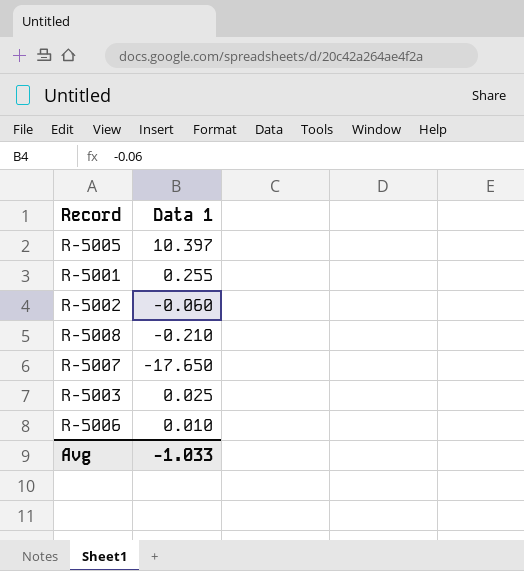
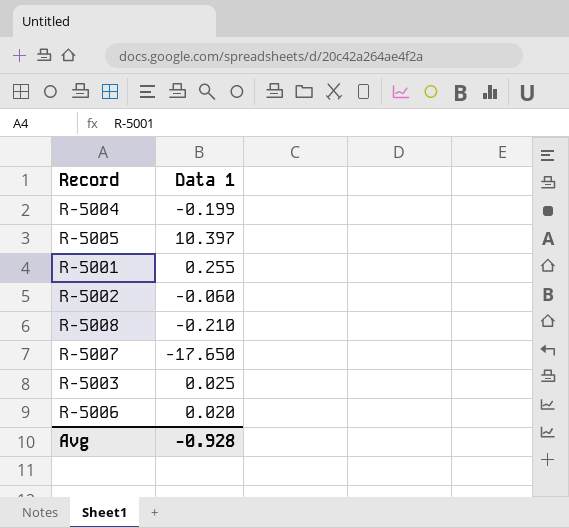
row R-5004: none -> -0.199
R-5006 | Data 1: 0.010 -> 0.020
Avg | Data 1: -1.033 -> -0.928

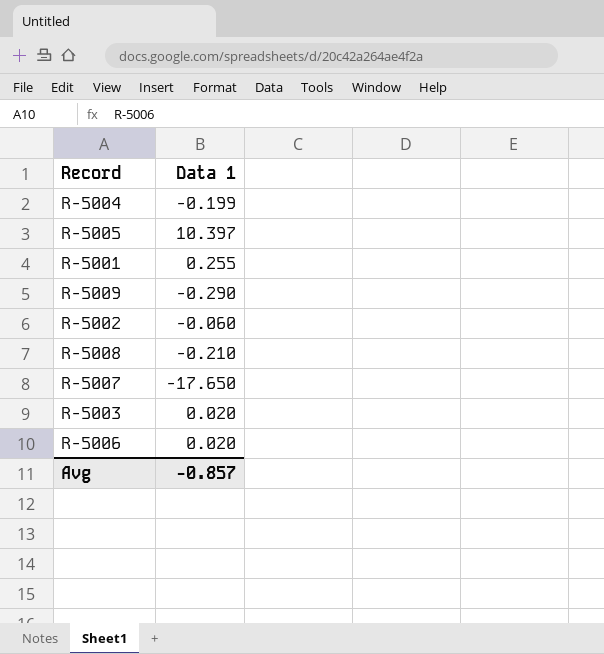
row R-5009: none -> -0.290
R-5003 | Data 1: 0.025 -> 0.020
Avg | Data 1: -0.928 -> -0.857

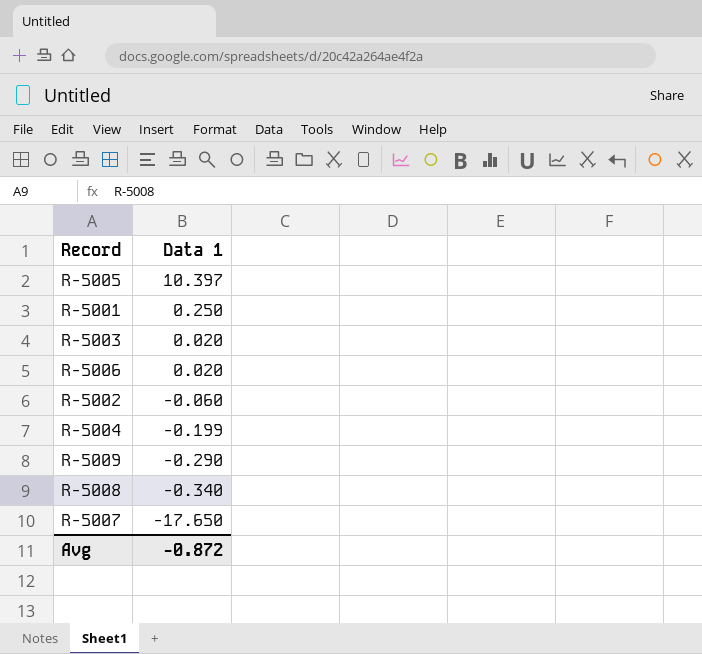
row order: none -> Data 1 descending
R-5001 | Data 1: 0.255 -> 0.250
R-5008 | Data 1: -0.210 -> -0.340
Avg | Data 1: -0.857 -> -0.872

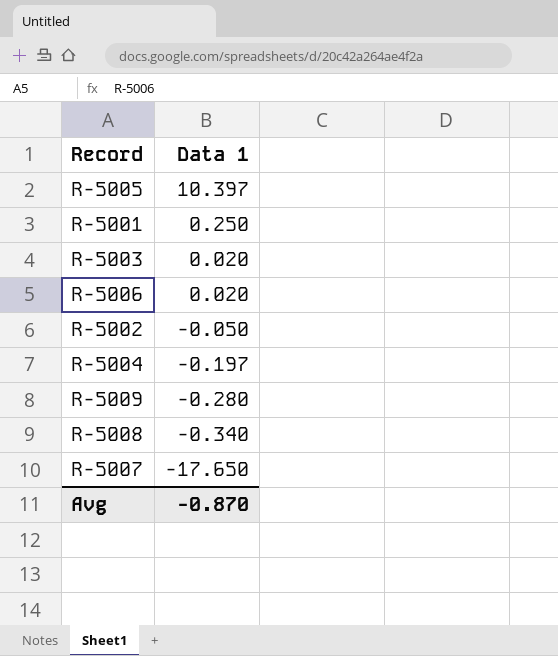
R-5002 | Data 1: -0.060 -> -0.050
R-5004 | Data 1: -0.199 -> -0.197
R-5009 | Data 1: -0.290 -> -0.280
Avg | Data 1: -0.872 -> -0.870

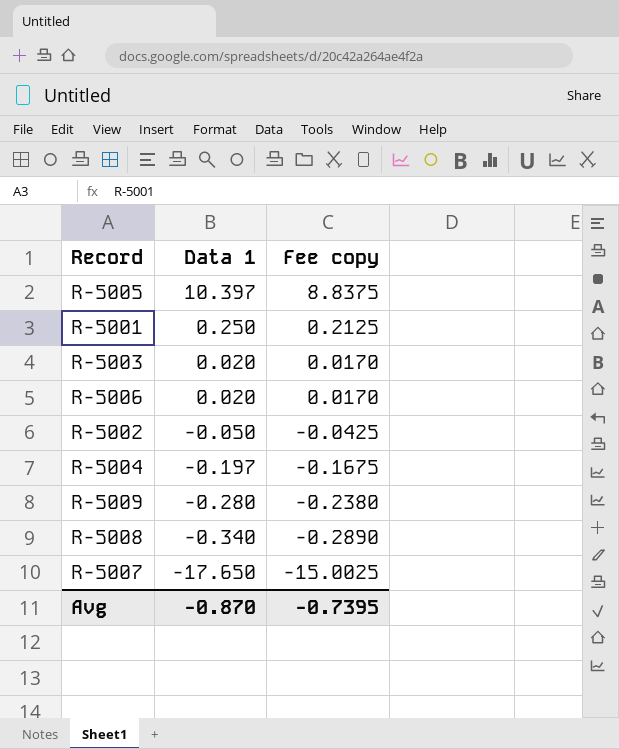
column Fee copy | formula: none -> [Data 1] * 0.85

